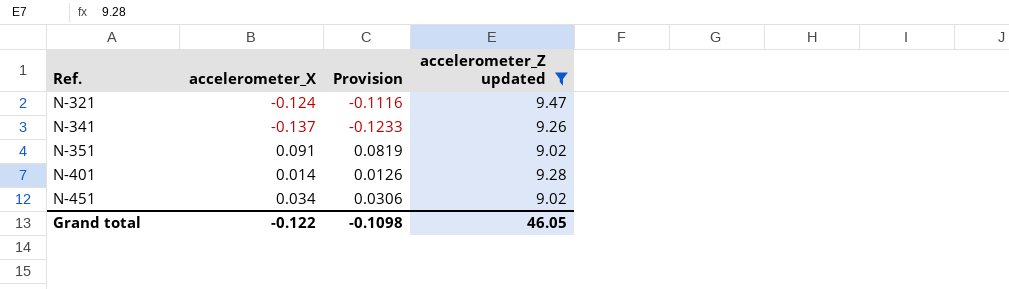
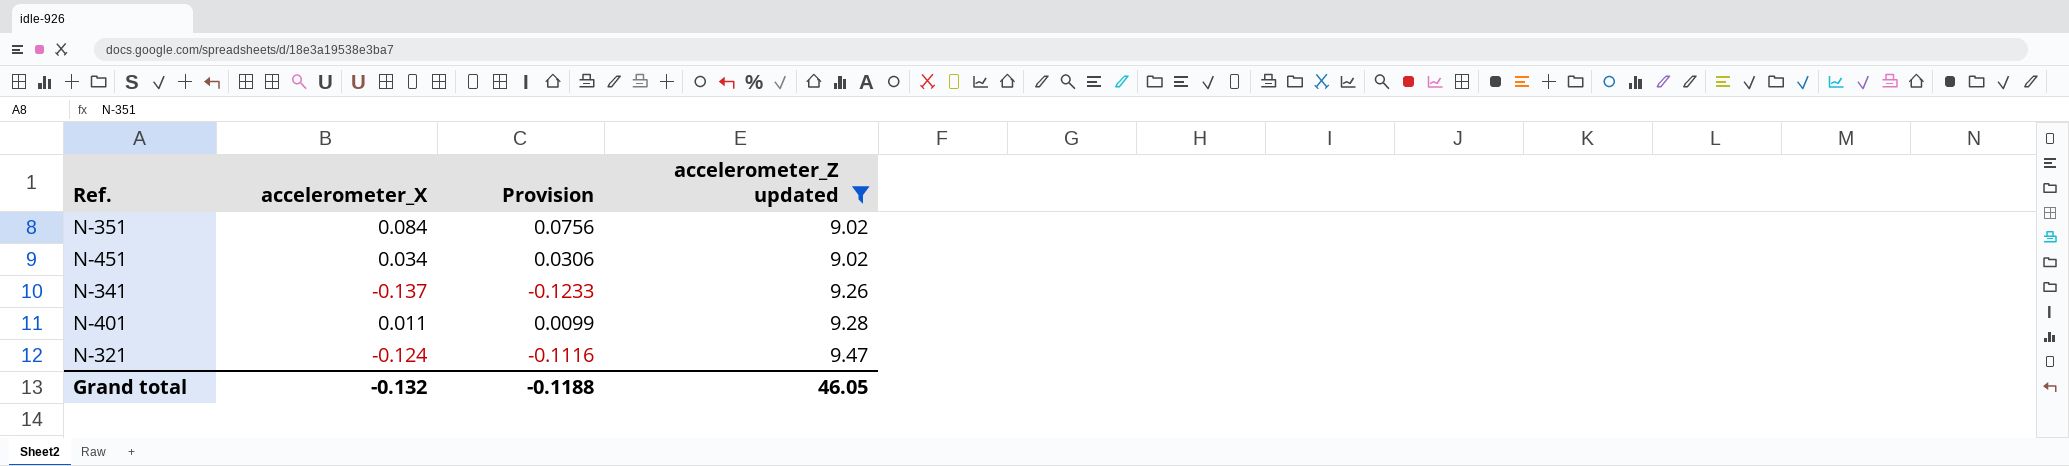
row order: Ref. ascending -> accelerometer_Z updated ascending
N-351 | accelerometer_X: 0.091 -> 0.084
N-351 | Provision: 0.0819 -> 0.0756
N-401 | accelerometer_X: 0.014 -> 0.011
N-401 | Provision: 0.0126 -> 0.0099
Grand total | accelerometer_X: -0.122 -> -0.132
Grand total | Provision: -0.1098 -> -0.1188

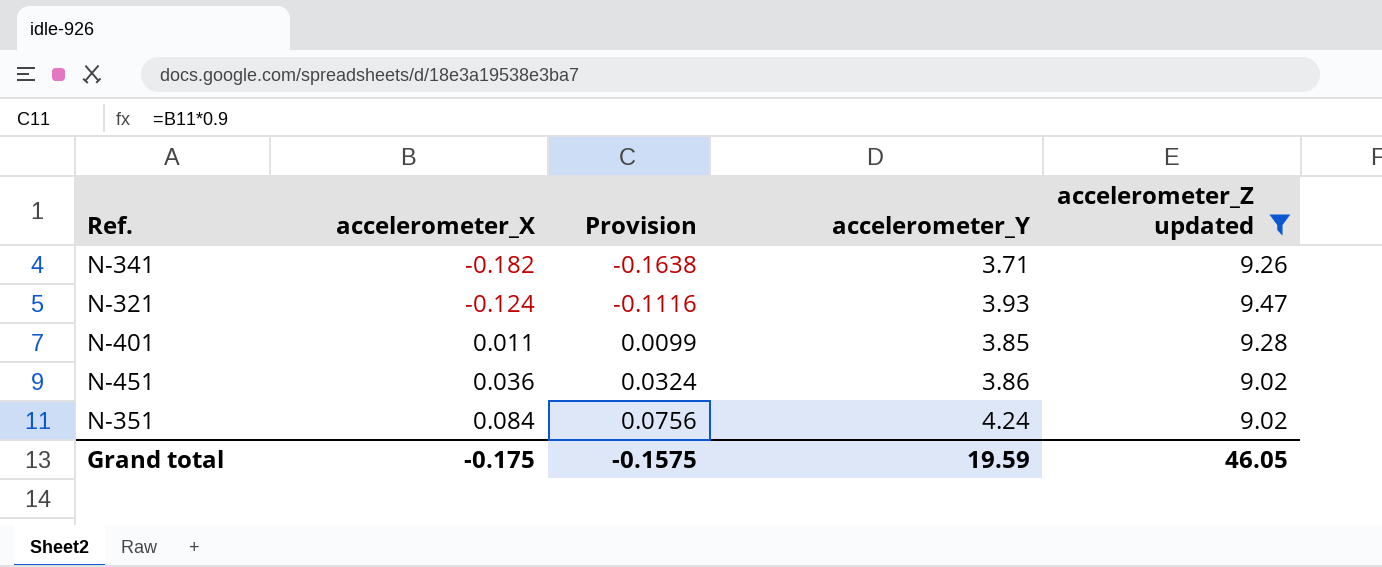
row order: accelerometer_Z updated ascending -> accelerometer_X ascending
column accelerometer_Y | position: none -> 4
N-341 | accelerometer_X: -0.137 -> -0.182
N-341 | Provision: -0.1233 -> -0.1638
N-451 | accelerometer_X: 0.034 -> 0.036
N-451 | Provision: 0.0306 -> 0.0324
Grand total | accelerometer_X: -0.132 -> -0.175
Grand total | Provision: -0.1188 -> -0.1575

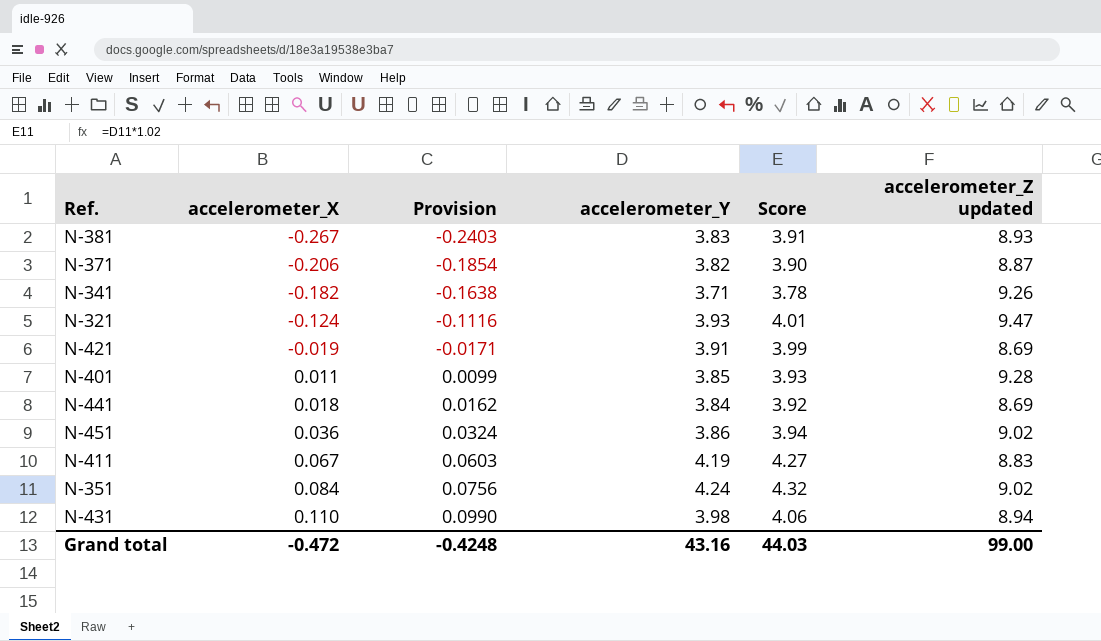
filter: accelerometer_Z updated >= 9.02 -> none
column Score | formula: none -> [accelerometer_Y] * 1.02
Grand total | accelerometer_X: -0.175 -> -0.472
Grand total | Provision: -0.1575 -> -0.4248
Grand total | accelerometer_Y: 19.59 -> 43.16
Grand total | accelerometer_Z updated: 46.05 -> 99.00

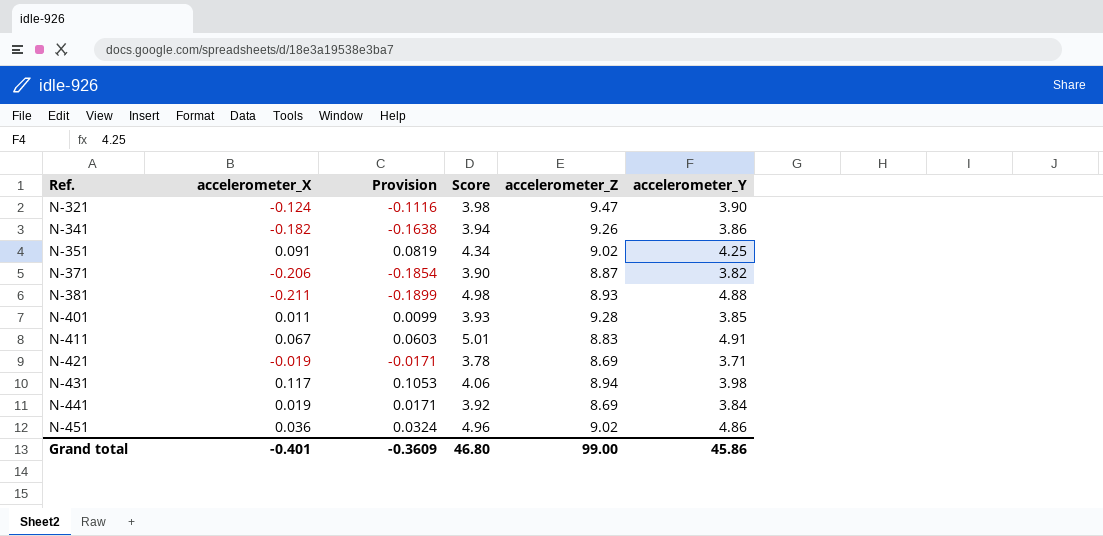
row order: accelerometer_X ascending -> Ref. ascending
column name: accelerometer_Z updated -> accelerometer_Z
column accelerometer_Y | position: 4 -> 6
N-321 | Score: 4.01 -> 3.98
N-321 | accelerometer_Y: 3.93 -> 3.90
N-341 | Score: 3.78 -> 3.94
N-341 | accelerometer_Y: 3.71 -> 3.86
N-351 | accelerometer_X: 0.084 -> 0.091
N-351 | Provision: 0.0756 -> 0.0819
N-351 | Score: 4.32 -> 4.34
N-351 | accelerometer_Y: 4.24 -> 4.25
N-381 | accelerometer_X: -0.267 -> -0.211
N-381 | Provision: -0.2403 -> -0.1899
N-381 | Score: 3.91 -> 4.98
N-381 | accelerometer_Y: 3.83 -> 4.88
N-411 | Score: 4.27 -> 5.01
N-411 | accelerometer_Y: 4.19 -> 4.91
N-421 | Score: 3.99 -> 3.78
N-421 | accelerometer_Y: 3.91 -> 3.71
N-431 | accelerometer_X: 0.110 -> 0.117
N-431 | Provision: 0.0990 -> 0.1053
N-441 | accelerometer_X: 0.018 -> 0.019
N-441 | Provision: 0.0162 -> 0.0171
N-451 | Score: 3.94 -> 4.96
N-451 | accelerometer_Y: 3.86 -> 4.86
Grand total | accelerometer_X: -0.472 -> -0.401
Grand total | Provision: -0.4248 -> -0.3609
Grand total | Score: 44.03 -> 46.80
Grand total | accelerometer_Y: 43.16 -> 45.86

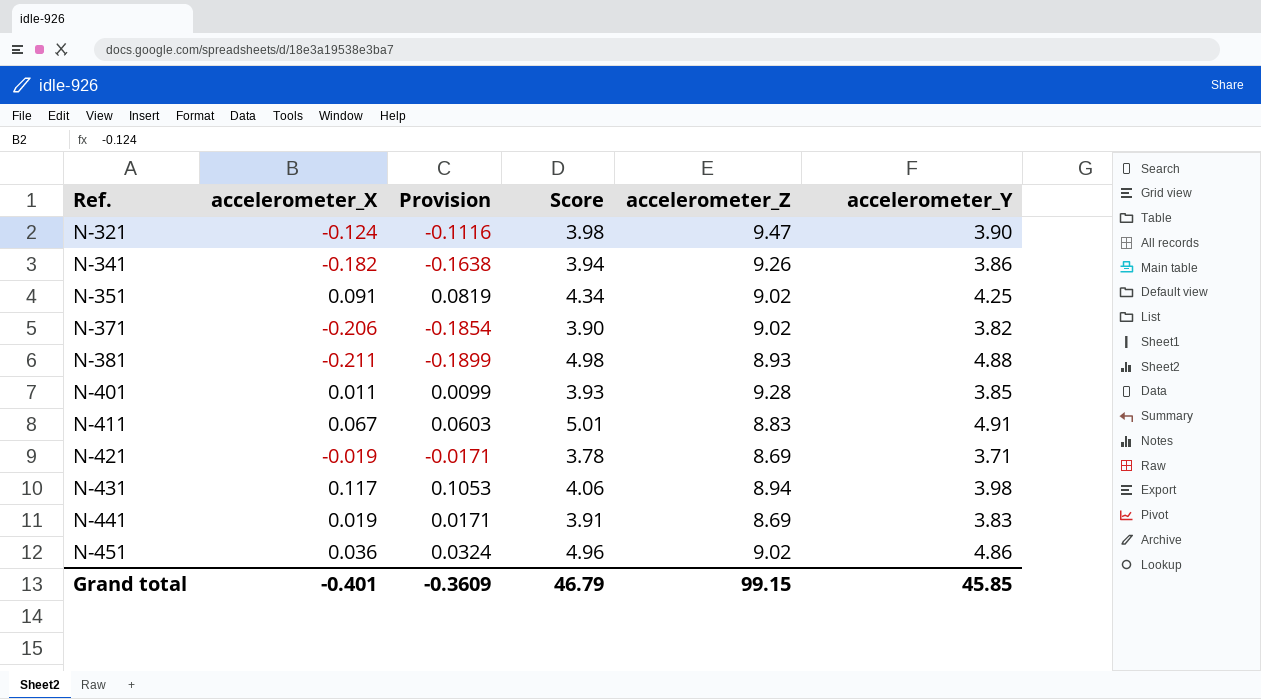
N-371 | accelerometer_Z: 8.87 -> 9.02
N-441 | Score: 3.92 -> 3.91
N-441 | accelerometer_Y: 3.84 -> 3.83
Grand total | Score: 46.80 -> 46.79
Grand total | accelerometer_Z: 99.00 -> 99.15
Grand total | accelerometer_Y: 45.86 -> 45.85

